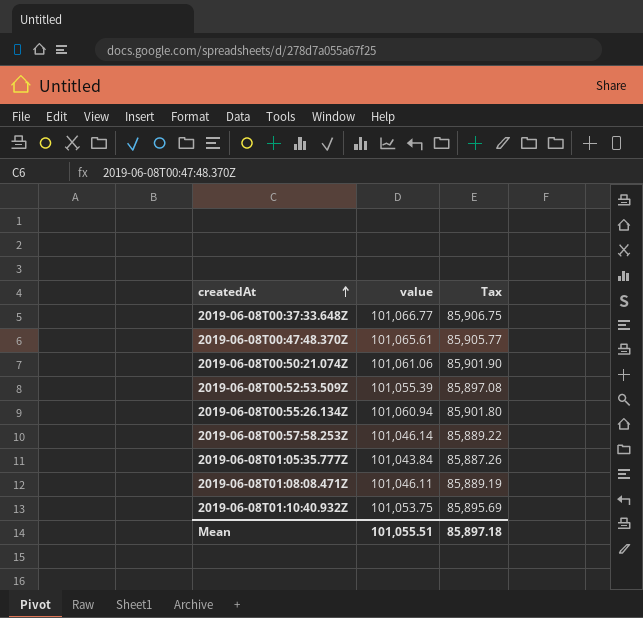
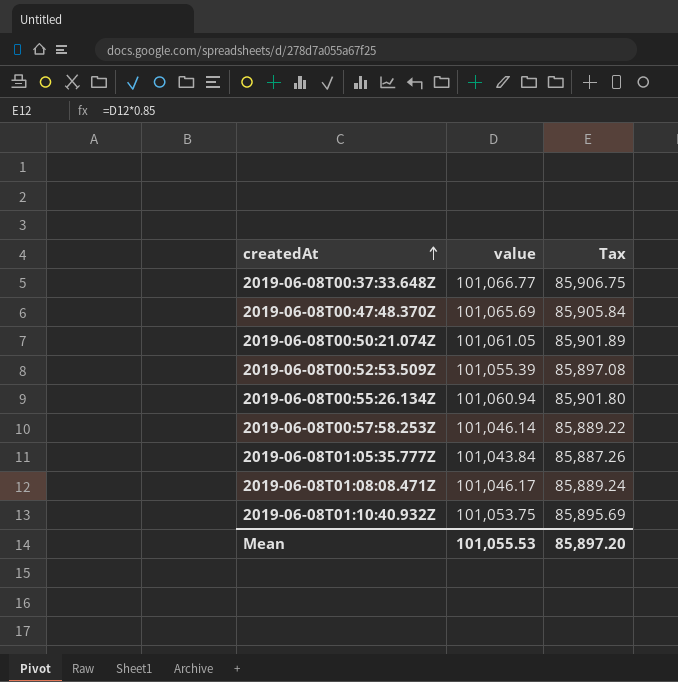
2019-06-08T00:47:48.370Z | value: 101,065.61 -> 101,065.69
2019-06-08T00:47:48.370Z | Tax: 85,905.77 -> 85,905.84
2019-06-08T00:50:21.074Z | value: 101,061.06 -> 101,061.05
2019-06-08T00:50:21.074Z | Tax: 85,901.90 -> 85,901.89
2019-06-08T01:08:08.471Z | value: 101,046.11 -> 101,046.17
2019-06-08T01:08:08.471Z | Tax: 85,889.19 -> 85,889.24
Mean | value: 101,055.51 -> 101,055.53
Mean | Tax: 85,897.18 -> 85,897.20

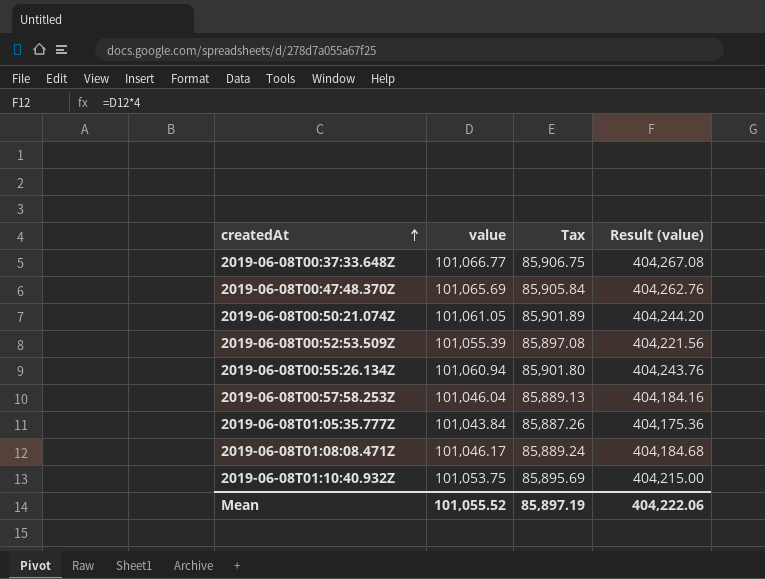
column Result (value) | formula: none -> [value] * 4
2019-06-08T00:57:58.253Z | value: 101,046.14 -> 101,046.04
2019-06-08T00:57:58.253Z | Tax: 85,889.22 -> 85,889.13
Mean | value: 101,055.53 -> 101,055.52
Mean | Tax: 85,897.20 -> 85,897.19

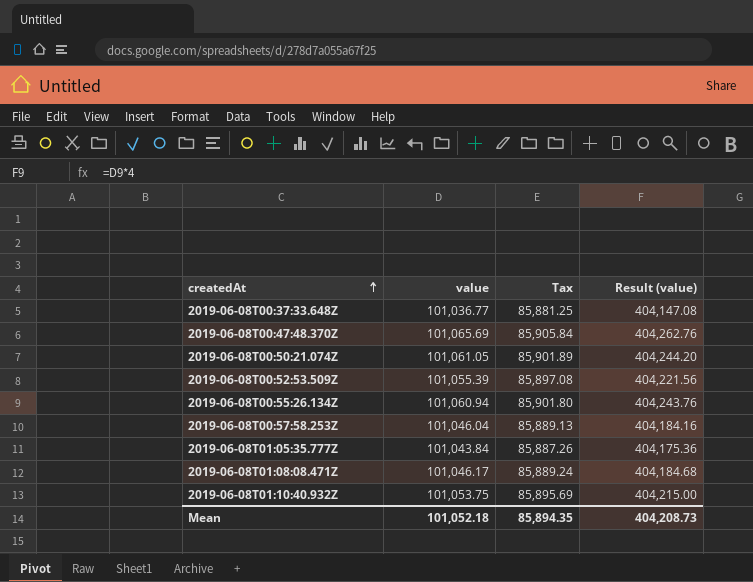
2019-06-08T00:37:33.648Z | value: 101,066.77 -> 101,036.77
2019-06-08T00:37:33.648Z | Tax: 85,906.75 -> 85,881.25
2019-06-08T00:37:33.648Z | Result (value): 404,267.08 -> 404,147.08
Mean | value: 101,055.52 -> 101,052.18
Mean | Tax: 85,897.19 -> 85,894.35
Mean | Result (value): 404,222.06 -> 404,208.73

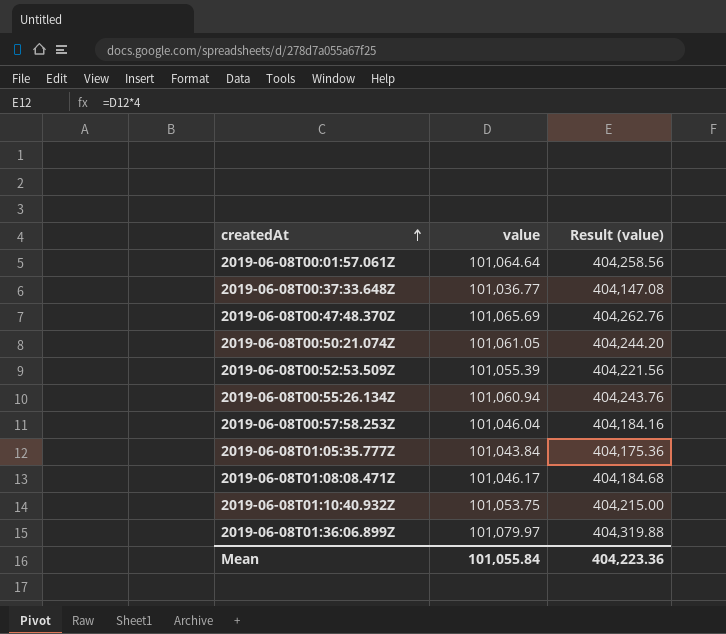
column Tax | formula: [value] * 0.85 -> none
row 2019-06-08T00:01:57.061Z: none -> 101,064.64 | 404,258.56
row 2019-06-08T01:36:06.899Z: none -> 101,079.97 | 404,319.88
Mean | value: 101,052.18 -> 101,055.84
Mean | Result (value): 404,208.73 -> 404,223.36

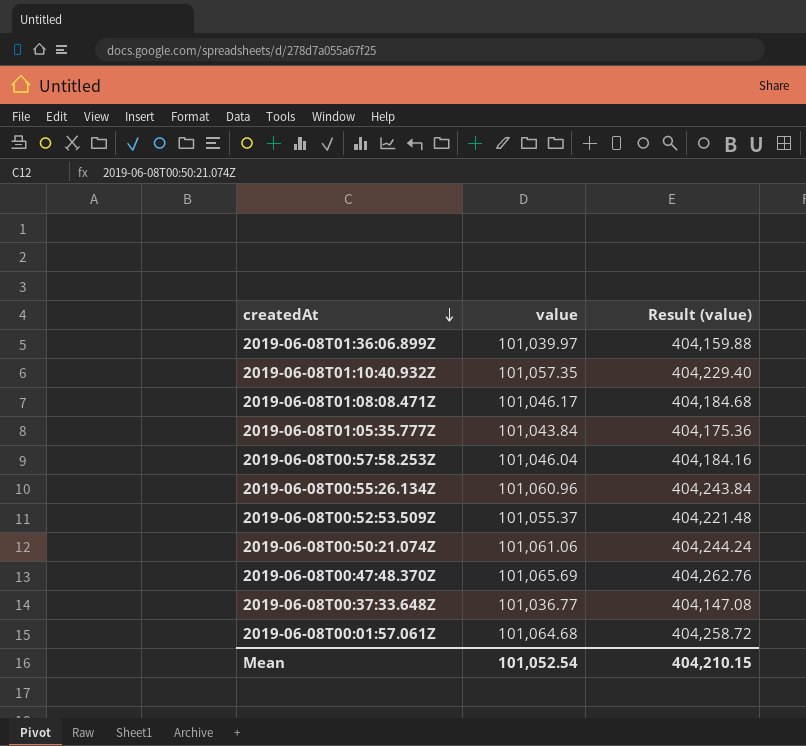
row order: createdAt ascending -> createdAt descending
2019-06-08T01:36:06.899Z | value: 101,079.97 -> 101,039.97
2019-06-08T01:36:06.899Z | Result (value): 404,319.88 -> 404,159.88
2019-06-08T01:10:40.932Z | value: 101,053.75 -> 101,057.35
2019-06-08T01:10:40.932Z | Result (value): 404,215.00 -> 404,229.40
2019-06-08T00:55:26.134Z | value: 101,060.94 -> 101,060.96
2019-06-08T00:55:26.134Z | Result (value): 404,243.76 -> 404,243.84
2019-06-08T00:52:53.509Z | value: 101,055.39 -> 101,055.37
2019-06-08T00:52:53.509Z | Result (value): 404,221.56 -> 404,221.48
2019-06-08T00:50:21.074Z | value: 101,061.05 -> 101,061.06
2019-06-08T00:50:21.074Z | Result (value): 404,244.20 -> 404,244.24
2019-06-08T00:01:57.061Z | value: 101,064.64 -> 101,064.68
2019-06-08T00:01:57.061Z | Result (value): 404,258.56 -> 404,258.72
Mean | value: 101,055.84 -> 101,052.54
Mean | Result (value): 404,223.36 -> 404,210.15

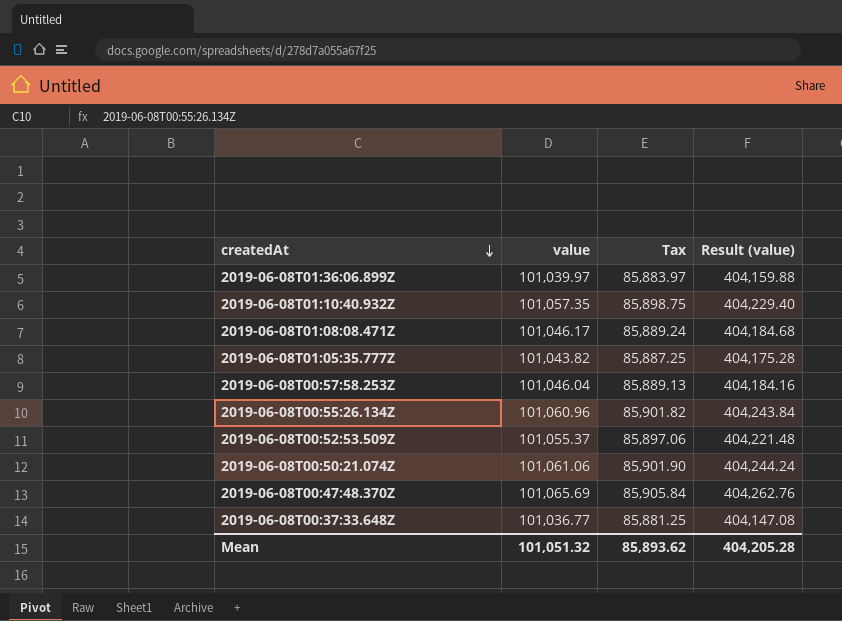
column Tax | formula: none -> [value] * 0.85
row 2019-06-08T00:01:57.061Z: 101,064.68 | 404,258.72 -> none
2019-06-08T01:05:35.777Z | value: 101,043.84 -> 101,043.82
2019-06-08T01:05:35.777Z | Result (value): 404,175.36 -> 404,175.28
Mean | value: 101,052.54 -> 101,051.32
Mean | Result (value): 404,210.15 -> 404,205.28

